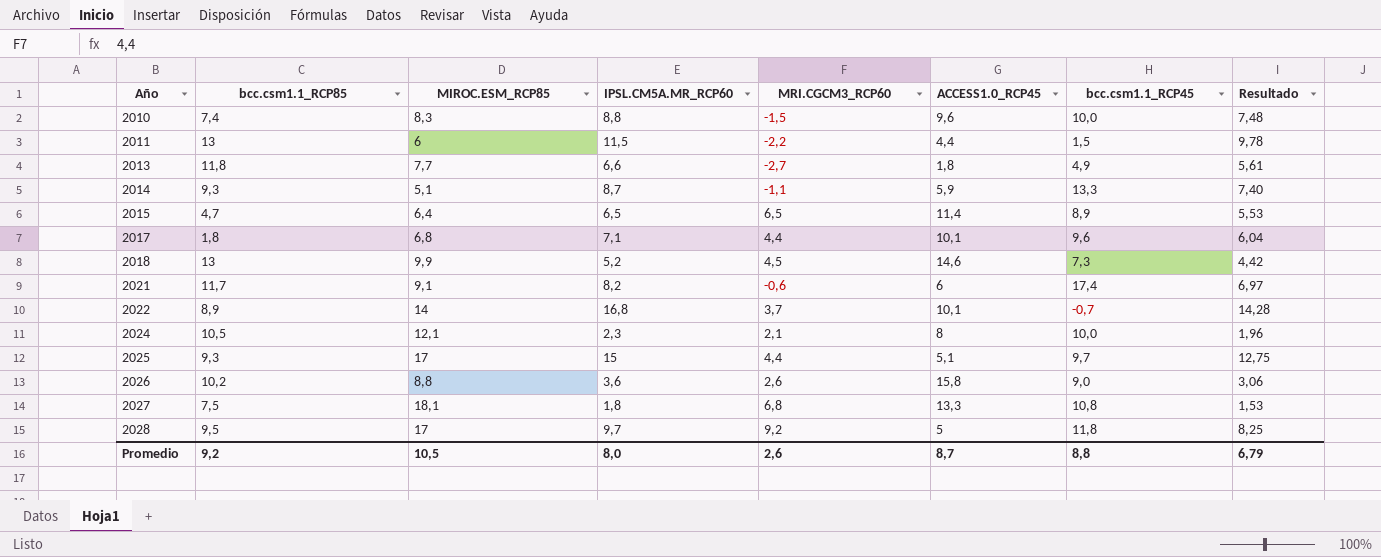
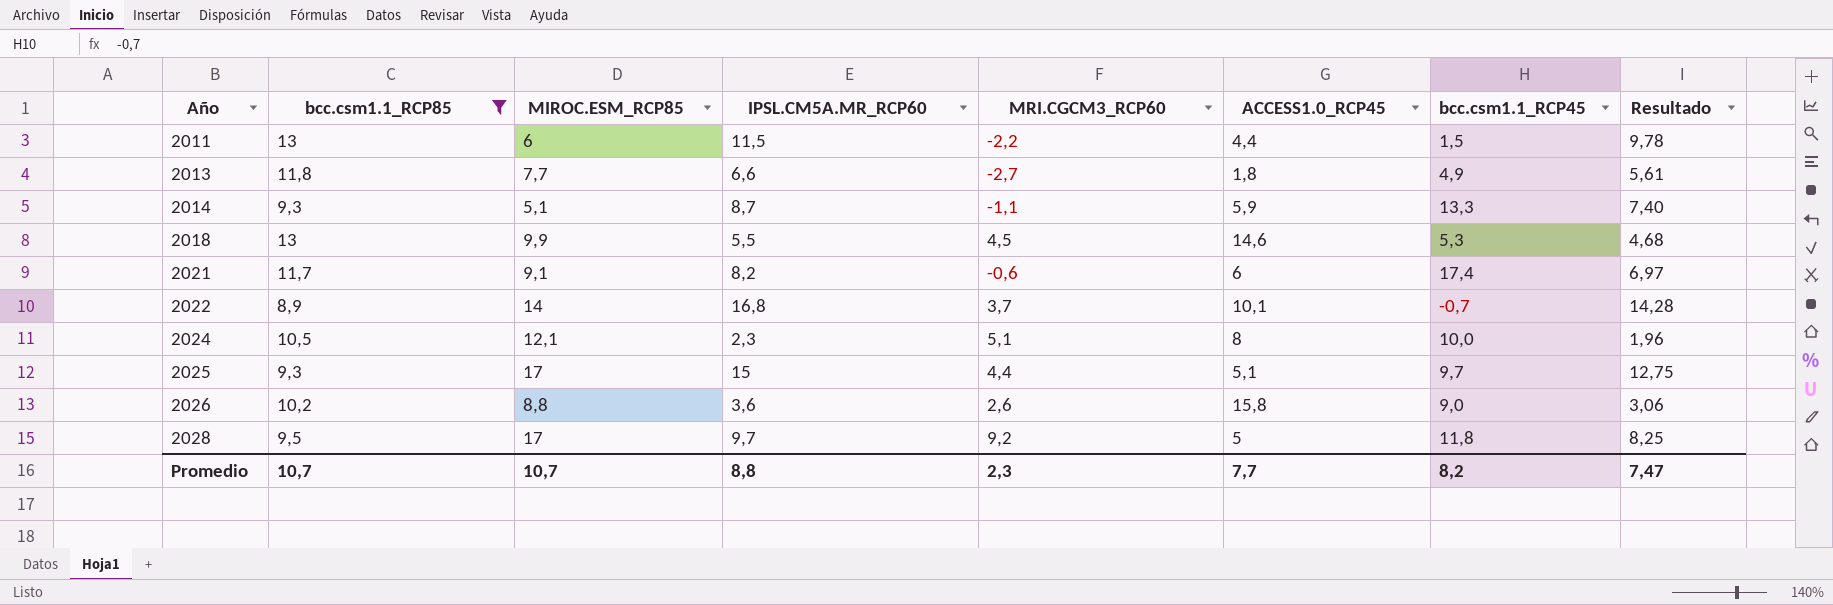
filter: none -> bcc.csm1.1_RCP85 >= 8,9
2018 | IPSL.CM5A.MR_RCP60: 5,2 -> 5,5
2018 | bcc.csm1.1_RCP45: 7,3 -> 5,3
2018 | Resultado: 4,42 -> 4,68
2024 | MRI.CGCM3_RCP60: 2,1 -> 5,1
Promedio | bcc.csm1.1_RCP85: 9,2 -> 10,7
Promedio | MIROC.ESM_RCP85: 10,5 -> 10,7
Promedio | IPSL.CM5A.MR_RCP60: 8,0 -> 8,8
Promedio | MRI.CGCM3_RCP60: 2,6 -> 2,3
Promedio | ACCESS1.0_RCP45: 8,7 -> 7,7
Promedio | bcc.csm1.1_RCP45: 8,8 -> 8,2
Promedio | Resultado: 6,79 -> 7,47

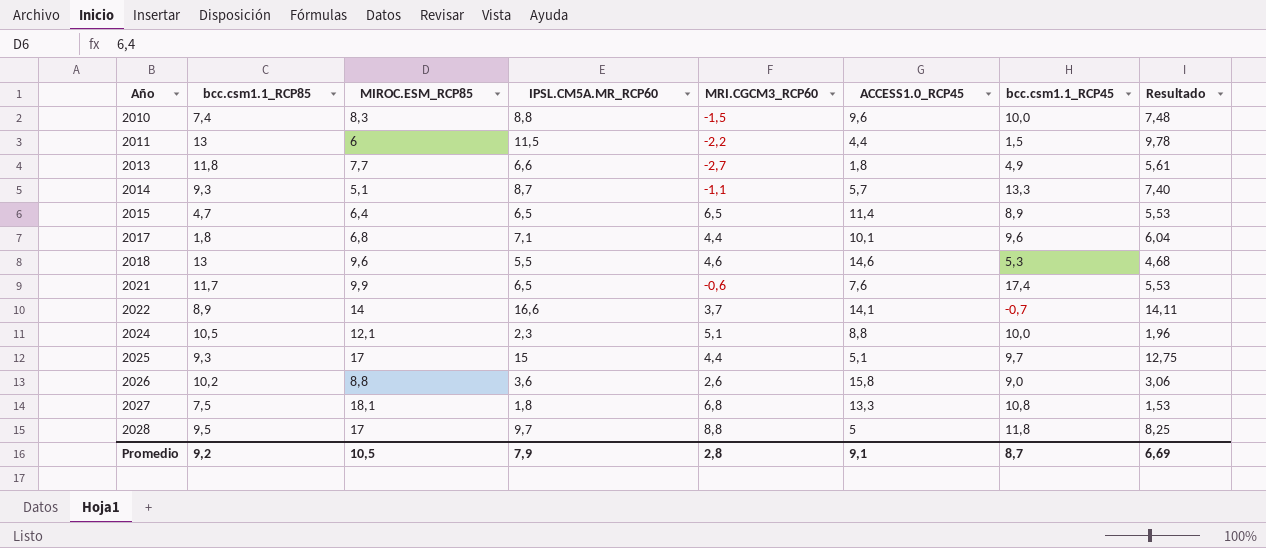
filter: bcc.csm1.1_RCP85 >= 8,9 -> none
2014 | ACCESS1.0_RCP45: 5,9 -> 5,7
2018 | MIROC.ESM_RCP85: 9,9 -> 9,6
2018 | MRI.CGCM3_RCP60: 4,5 -> 4,6
2021 | MIROC.ESM_RCP85: 9,1 -> 9,9
2021 | IPSL.CM5A.MR_RCP60: 8,2 -> 6,5
2021 | ACCESS1.0_RCP45: 6 -> 7,6
2021 | Resultado: 6,97 -> 5,53
2022 | IPSL.CM5A.MR_RCP60: 16,8 -> 16,6
2022 | ACCESS1.0_RCP45: 10,1 -> 14,1
2022 | Resultado: 14,28 -> 14,11
2024 | ACCESS1.0_RCP45: 8 -> 8,8
2028 | MRI.CGCM3_RCP60: 9,2 -> 8,8
Promedio | bcc.csm1.1_RCP85: 10,7 -> 9,2
Promedio | MIROC.ESM_RCP85: 10,7 -> 10,5
Promedio | IPSL.CM5A.MR_RCP60: 8,8 -> 7,9
Promedio | MRI.CGCM3_RCP60: 2,3 -> 2,8
Promedio | ACCESS1.0_RCP45: 7,7 -> 9,1
Promedio | bcc.csm1.1_RCP45: 8,2 -> 8,7
Promedio | Resultado: 7,47 -> 6,69

